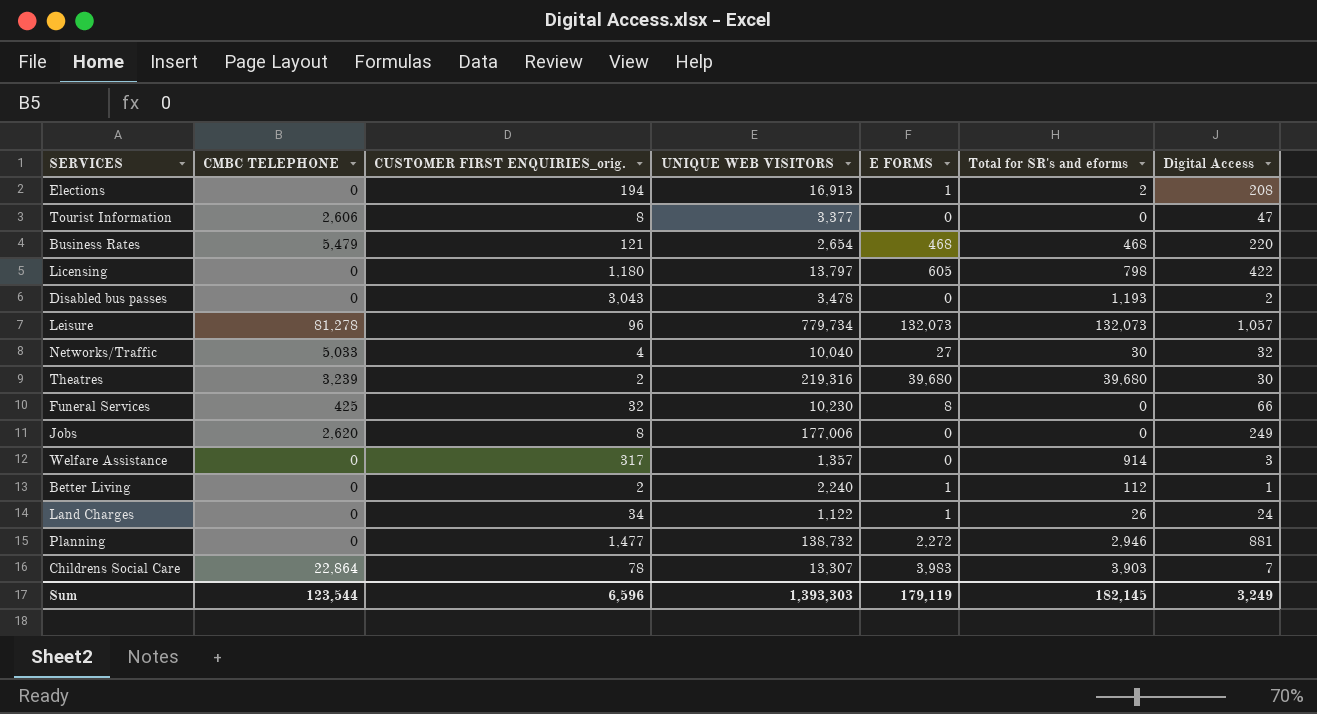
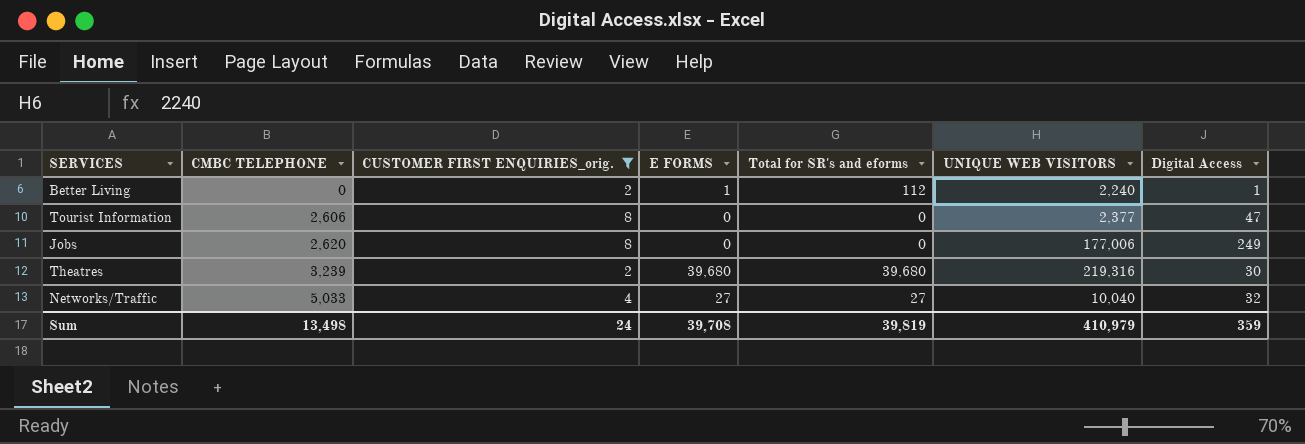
filter: none -> CUSTOMER FIRST ENQUIRIES_orig. <= 8
row order: none -> CMBC TELEPHONE ascending
column UNIQUE WEB VISITORS | position: 4 -> 6
Tourist Information | UNIQUE WEB VISITORS: 3,377 -> 2,377
Networks/Traffic | Total for SR's and eforms: 30 -> 27
Sum | CMBC TELEPHONE: 123,544 -> 13,498
Sum | CUSTOMER FIRST ENQUIRIES_orig.: 6,596 -> 24
Sum | E FORMS: 179,119 -> 39,708
Sum | Total for SR's and eforms: 182,145 -> 39,819
Sum | UNIQUE WEB VISITORS: 1,393,303 -> 410,979
Sum | Digital Access: 3,249 -> 359

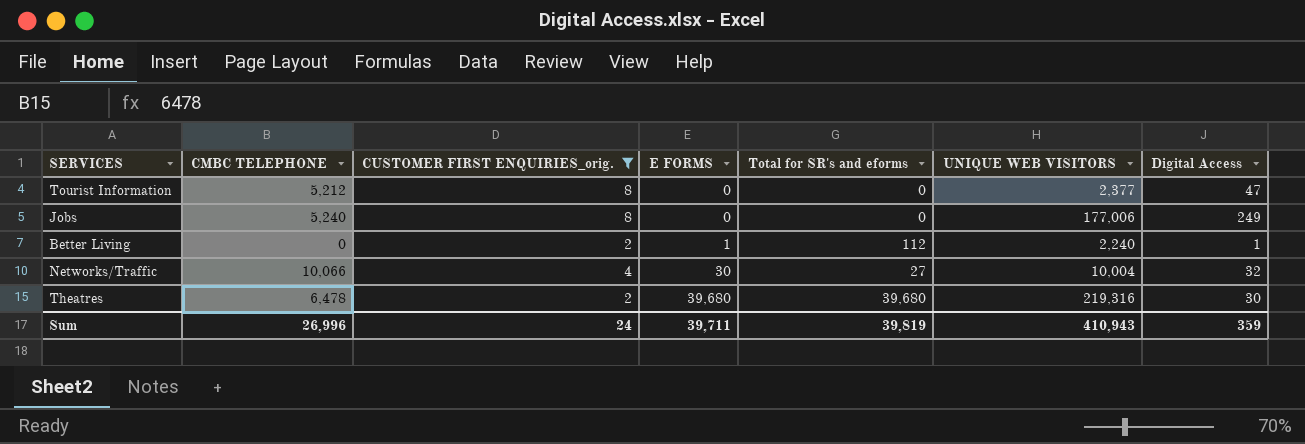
row order: CMBC TELEPHONE ascending -> E FORMS ascending
Tourist Information | CMBC TELEPHONE: 2,606 -> 5,212
Jobs | CMBC TELEPHONE: 2,620 -> 5,240
Networks/Traffic | CMBC TELEPHONE: 5,033 -> 10,066
Networks/Traffic | E FORMS: 27 -> 30
Networks/Traffic | UNIQUE WEB VISITORS: 10,040 -> 10,004
Theatres | CMBC TELEPHONE: 3,239 -> 6,478
Sum | CMBC TELEPHONE: 13,498 -> 26,996
Sum | E FORMS: 39,708 -> 39,711
Sum | UNIQUE WEB VISITORS: 410,979 -> 410,943

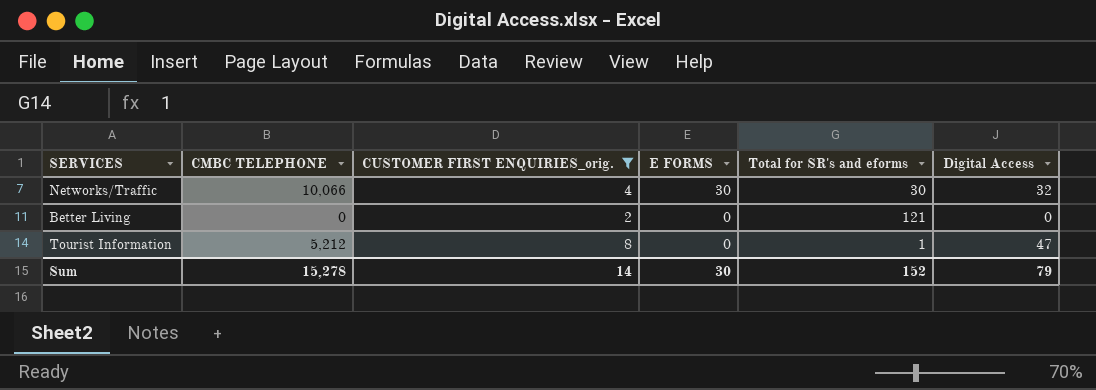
row order: E FORMS ascending -> E FORMS descending
column UNIQUE WEB VISITORS | position: 6 -> none
row Jobs: 5,240 | 8 | 0 | 0 | 177,006 | 249 -> none
row Theatres: 6,478 | 2 | 39,680 | 39,680 | 219,316 | 30 -> none
Networks/Traffic | Total for SR's and eforms: 27 -> 30
Better Living | E FORMS: 1 -> 0
Better Living | Total for SR's and eforms: 112 -> 121
Better Living | Digital Access: 1 -> 0
Tourist Information | Total for SR's and eforms: 0 -> 1
Sum | CMBC TELEPHONE: 26,996 -> 15,278
Sum | CUSTOMER FIRST ENQUIRIES_orig.: 24 -> 14
Sum | E FORMS: 39,711 -> 30
Sum | Total for SR's and eforms: 39,819 -> 152
Sum | Digital Access: 359 -> 79

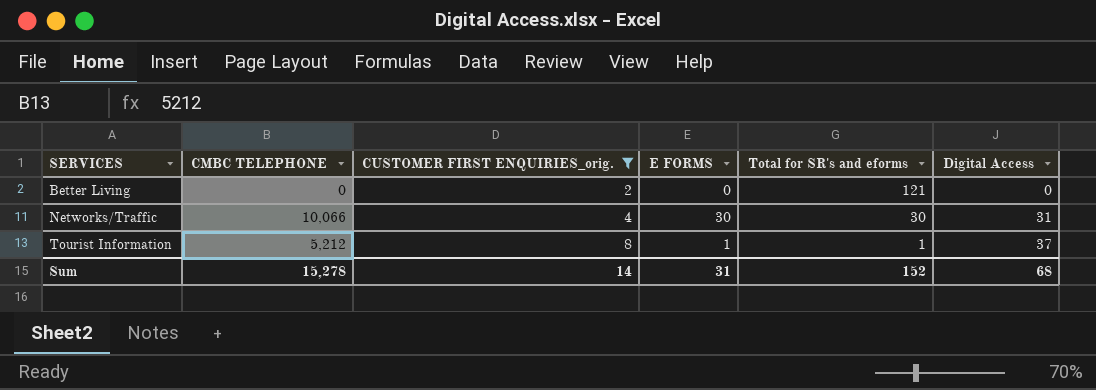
row order: E FORMS descending -> SERVICES ascending
Networks/Traffic | Digital Access: 32 -> 31
Tourist Information | E FORMS: 0 -> 1
Tourist Information | Digital Access: 47 -> 37
Sum | E FORMS: 30 -> 31
Sum | Digital Access: 79 -> 68

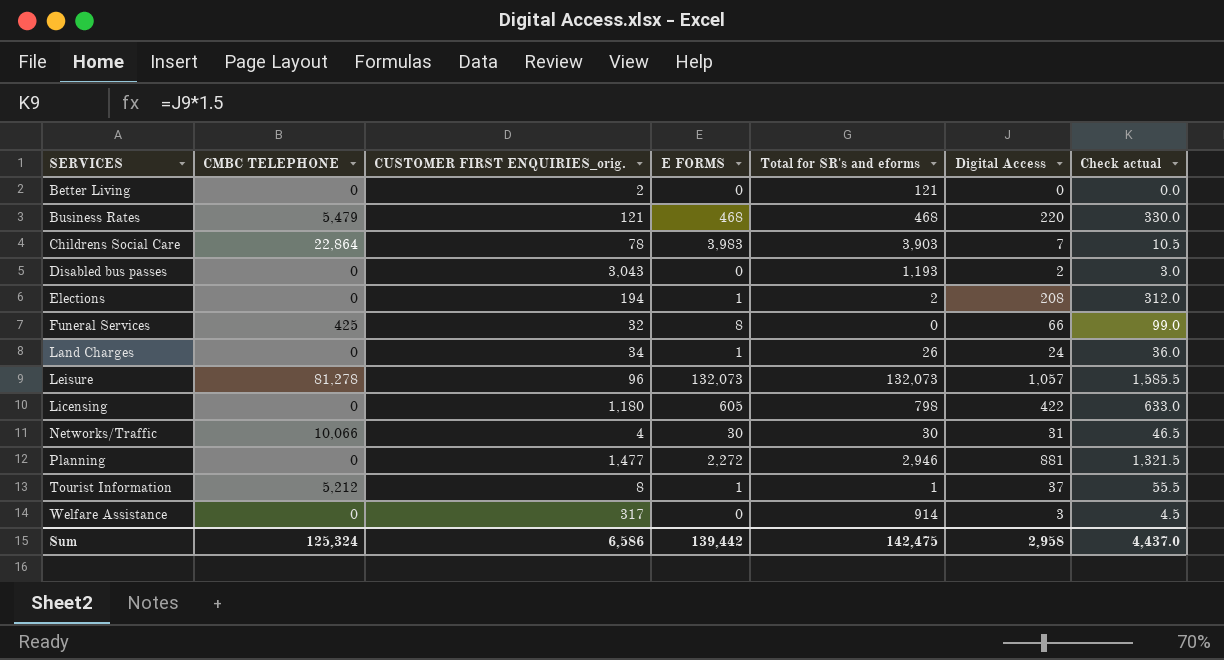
filter: CUSTOMER FIRST ENQUIRIES_orig. <= 8 -> none
column Check actual | formula: none -> [Digital Access] * 1.5
Sum | CMBC TELEPHONE: 15,278 -> 125,324
Sum | CUSTOMER FIRST ENQUIRIES_orig.: 14 -> 6,586
Sum | E FORMS: 31 -> 139,442
Sum | Total for SR's and eforms: 152 -> 142,475
Sum | Digital Access: 68 -> 2,958

